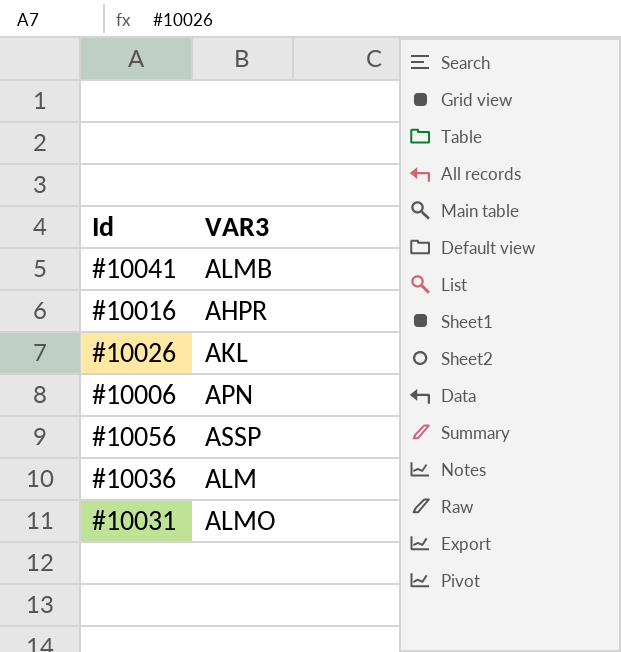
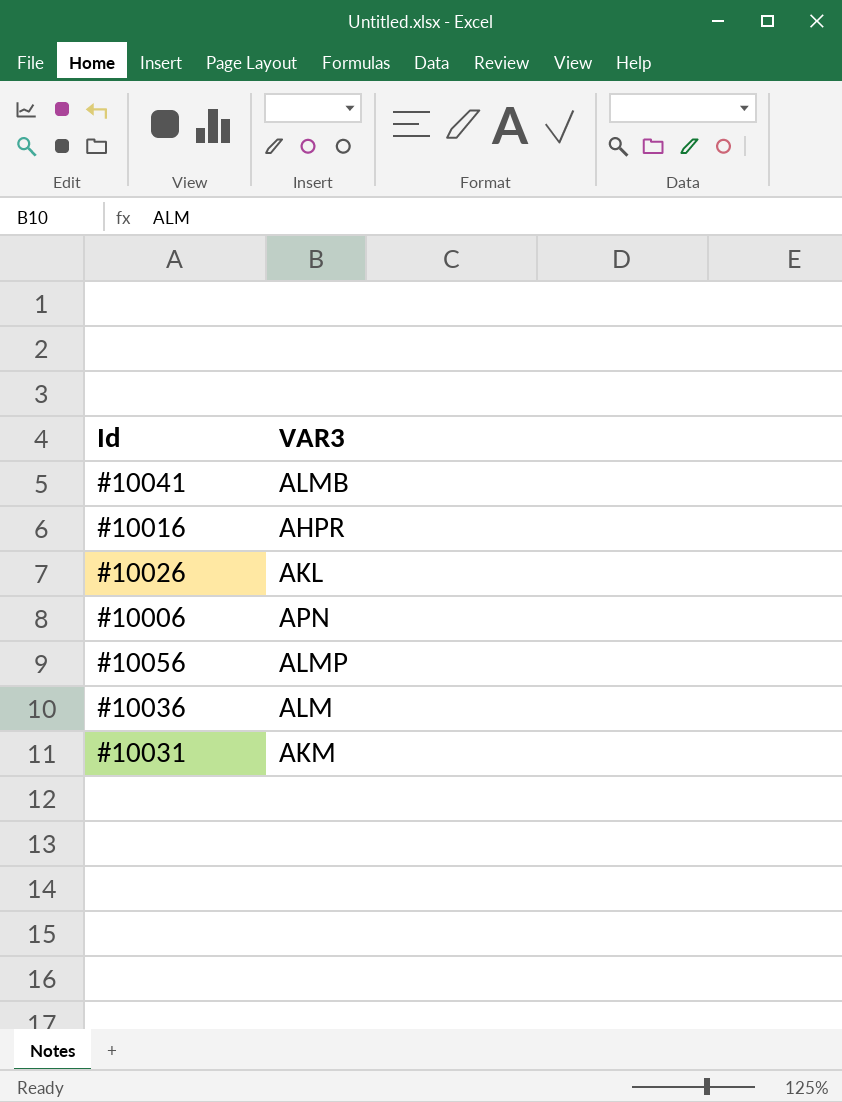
#10056 | VAR3: ASSP -> ALMP
#10031 | VAR3: ALMO -> AKM

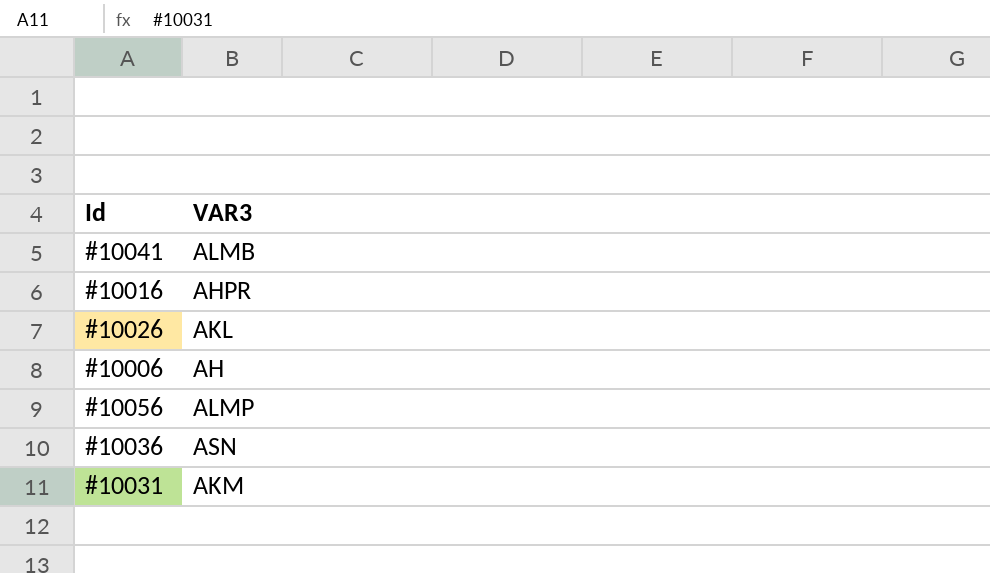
#10006 | VAR3: APN -> AH
#10036 | VAR3: ALM -> ASN

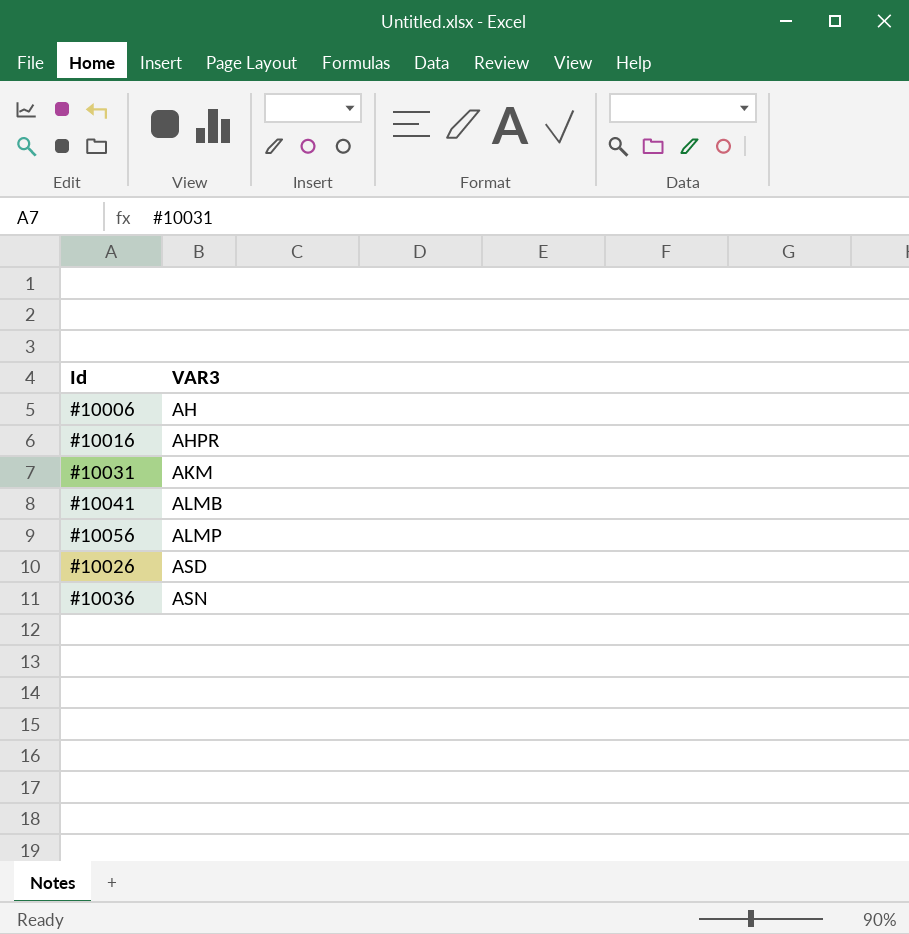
row order: none -> VAR3 ascending
#10026 | VAR3: AKL -> ASD

